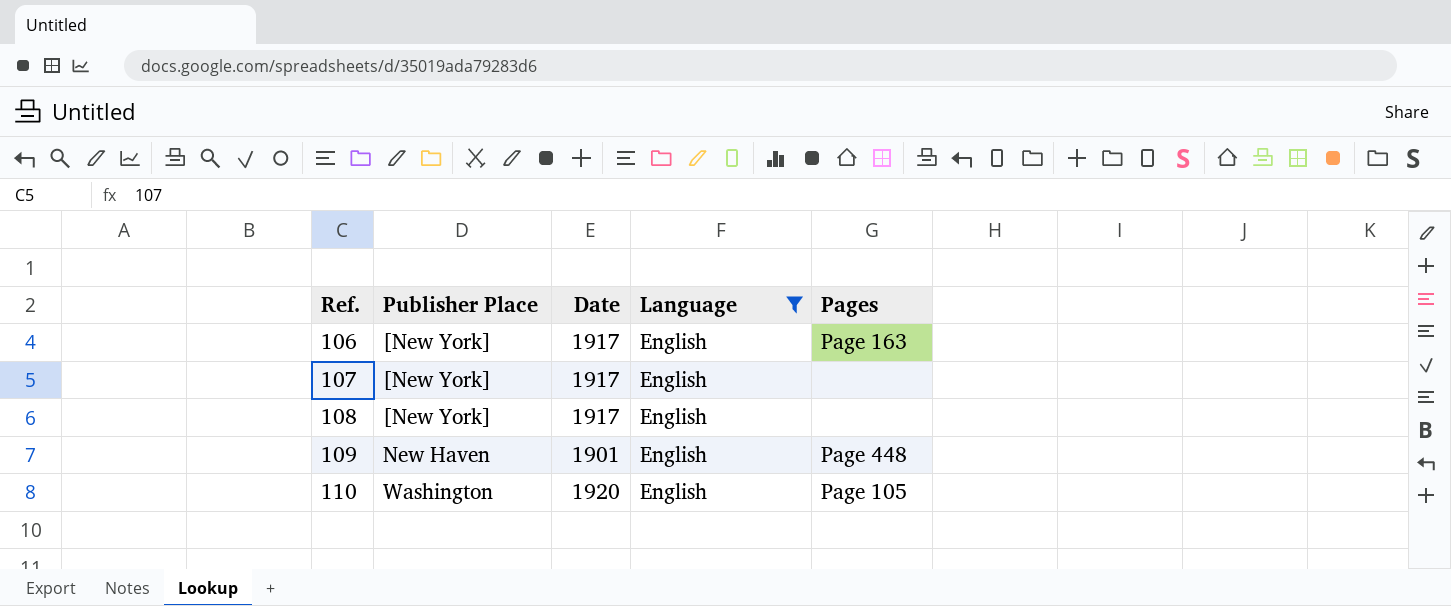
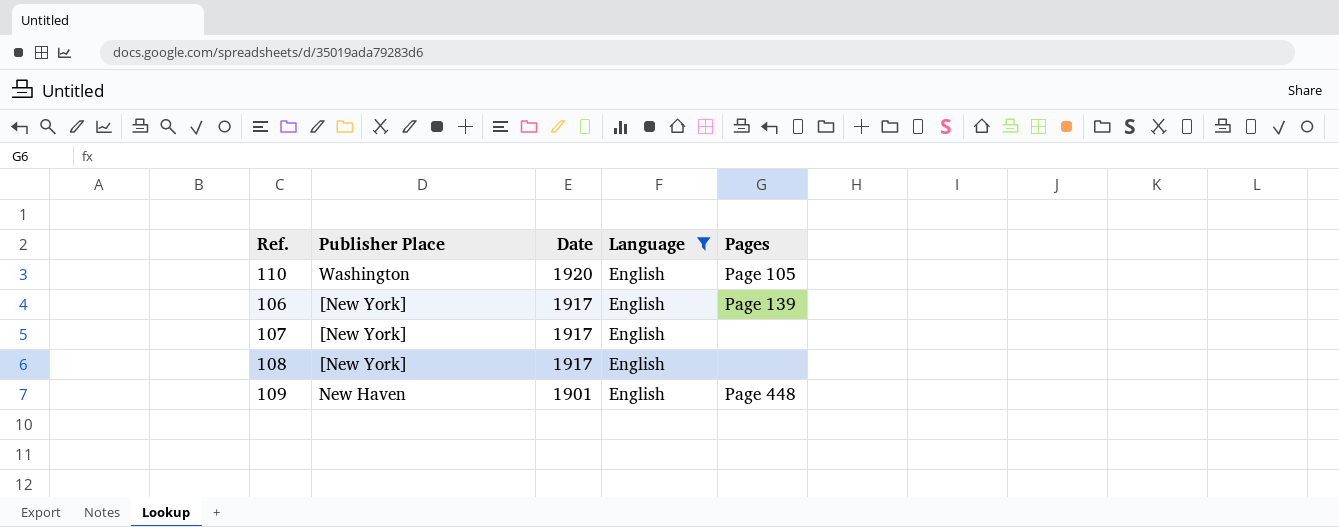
row order: Ref. ascending -> Date descending
106 | Pages: Page 163 -> Page 139

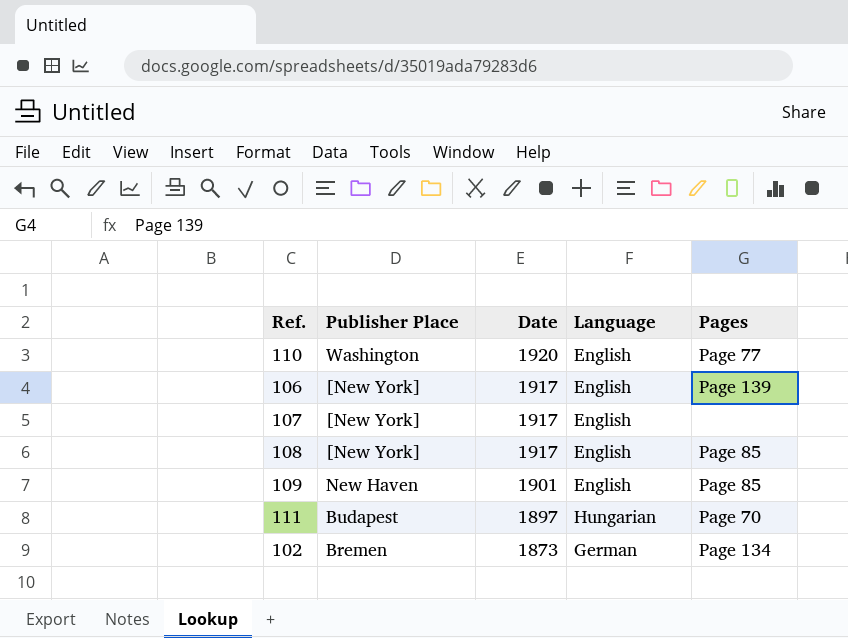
filter: Language = English -> none
110 | Pages: Page 105 -> Page 77
108 | Pages: none -> Page 85
109 | Pages: Page 448 -> Page 85

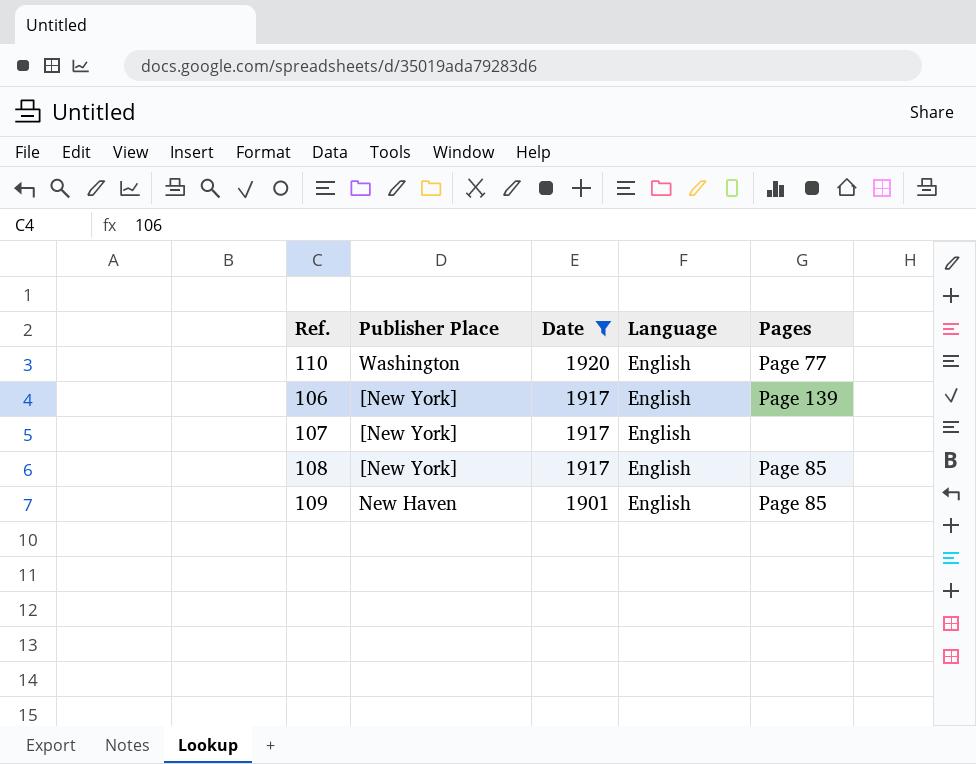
filter: none -> Date >= 1901

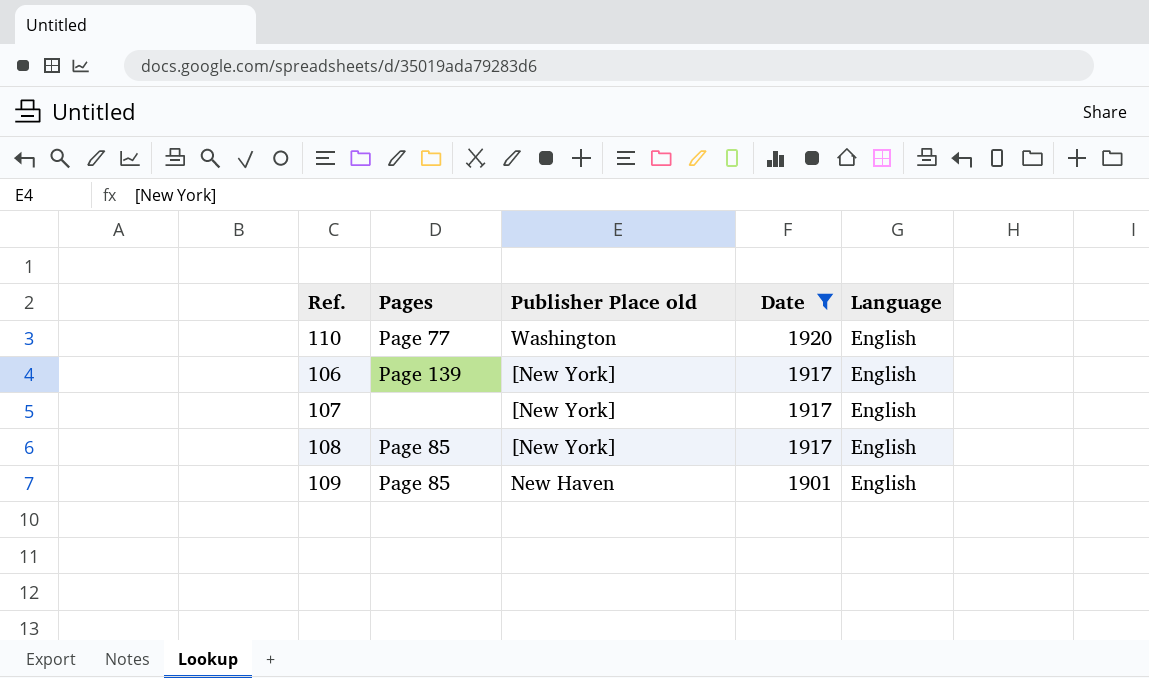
column Pages | position: 5 -> 2
column name: Publisher Place -> Publisher Place old

